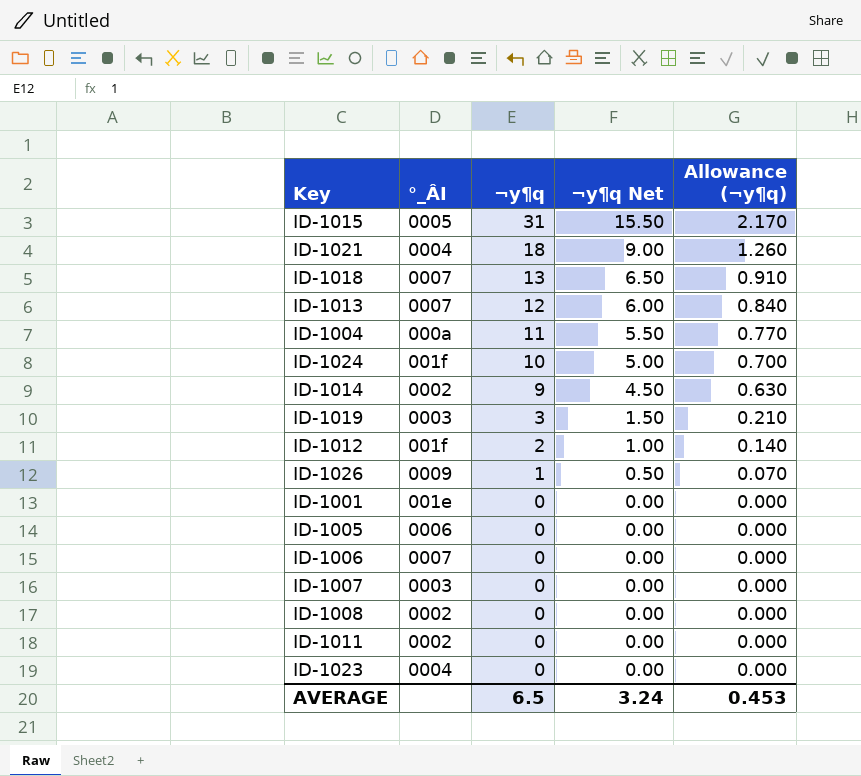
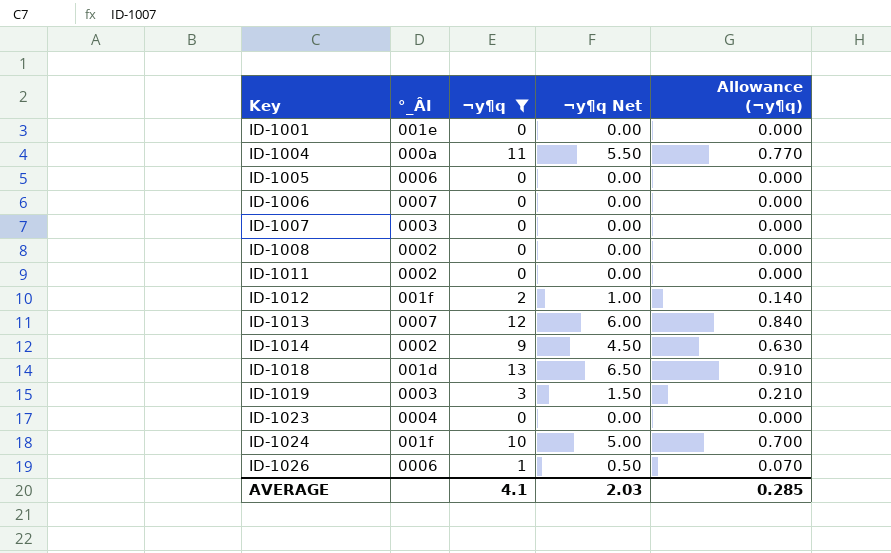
filter: none -> ¬y¶q <= 13
row order: ¬y¶q descending -> Key ascending
ID-1018 | °_ÂI: 0007 -> 001d
ID-1026 | °_ÂI: 0009 -> 0006
AVERAGE | ¬y¶q: 6.5 -> 4.1
AVERAGE | ¬y¶q Net: 3.24 -> 2.03
AVERAGE | Allowance (¬y¶q): 0.453 -> 0.285

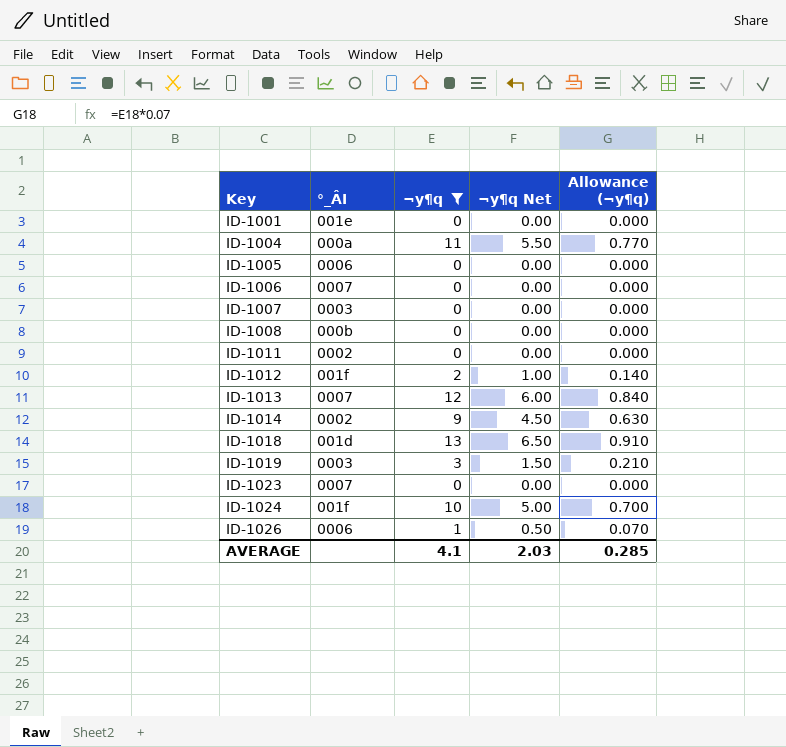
ID-1008 | °_ÂI: 0002 -> 000b
ID-1023 | °_ÂI: 0004 -> 0007

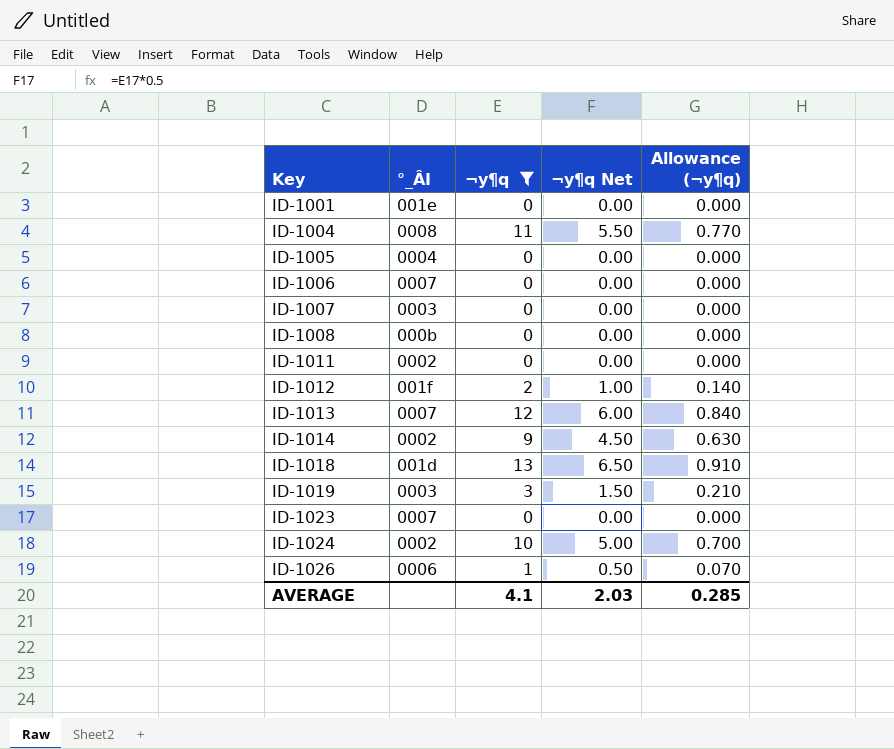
ID-1004 | °_ÂI: 000a -> 0008
ID-1005 | °_ÂI: 0006 -> 0004
ID-1024 | °_ÂI: 001f -> 0002

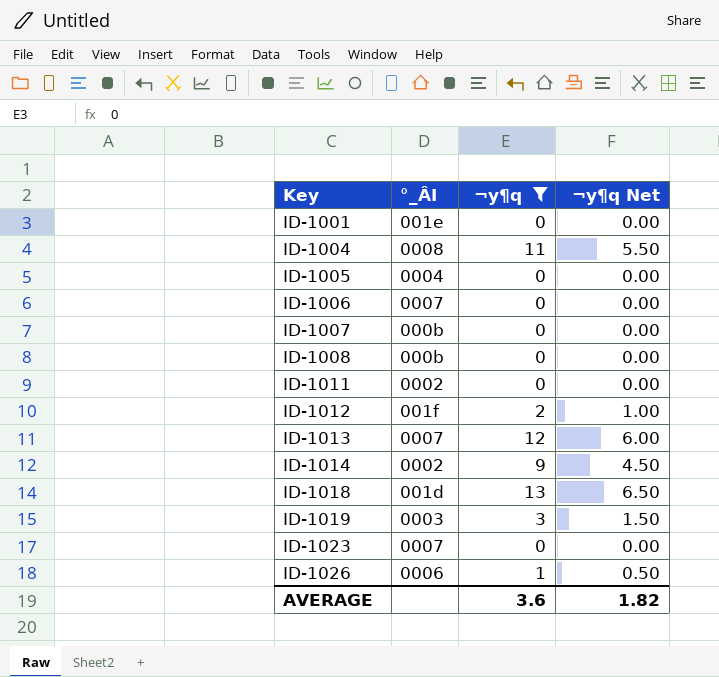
column Allowance (¬y¶q) | formula: [¬y¶q] * 0.07 -> none
row ID-1024: 0002 | 10 | 5.00 | 0.700 -> none
ID-1007 | °_ÂI: 0003 -> 000b
AVERAGE | ¬y¶q: 4.1 -> 3.6
AVERAGE | ¬y¶q Net: 2.03 -> 1.82

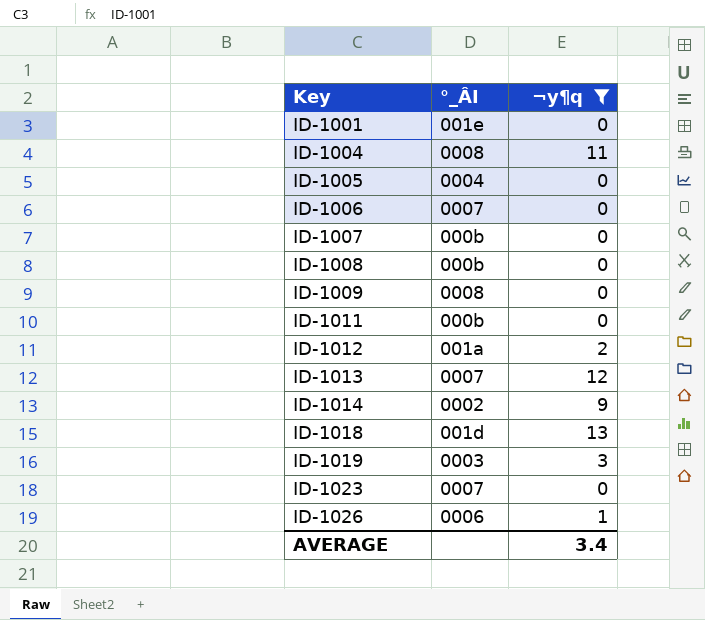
column ¬y¶q Net | formula: [¬y¶q] * 0.5 -> none
row ID-1009: none -> 0008 | 0
ID-1011 | °_ÂI: 0002 -> 000b
ID-1012 | °_ÂI: 001f -> 001a
AVERAGE | ¬y¶q: 3.6 -> 3.4

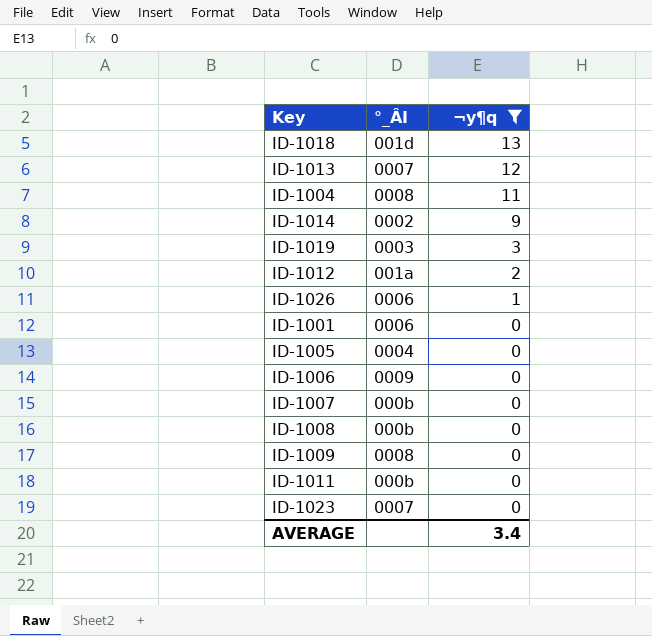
row order: Key ascending -> ¬y¶q descending
ID-1001 | °_ÂI: 001e -> 0006
ID-1006 | °_ÂI: 0007 -> 0009

